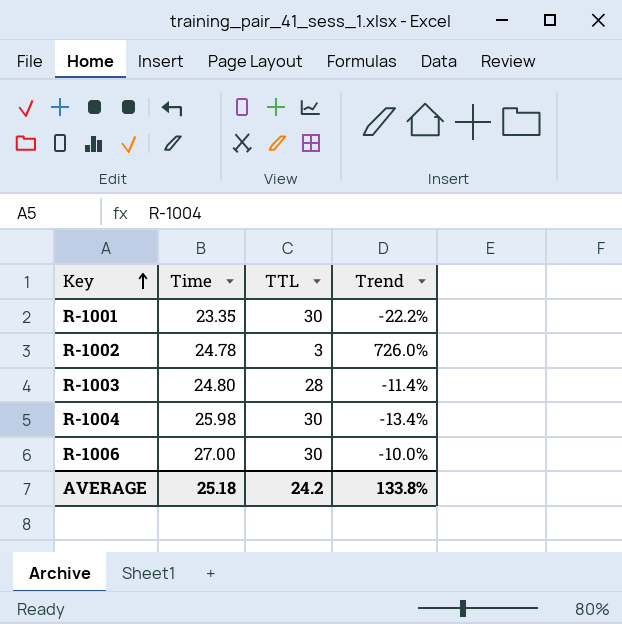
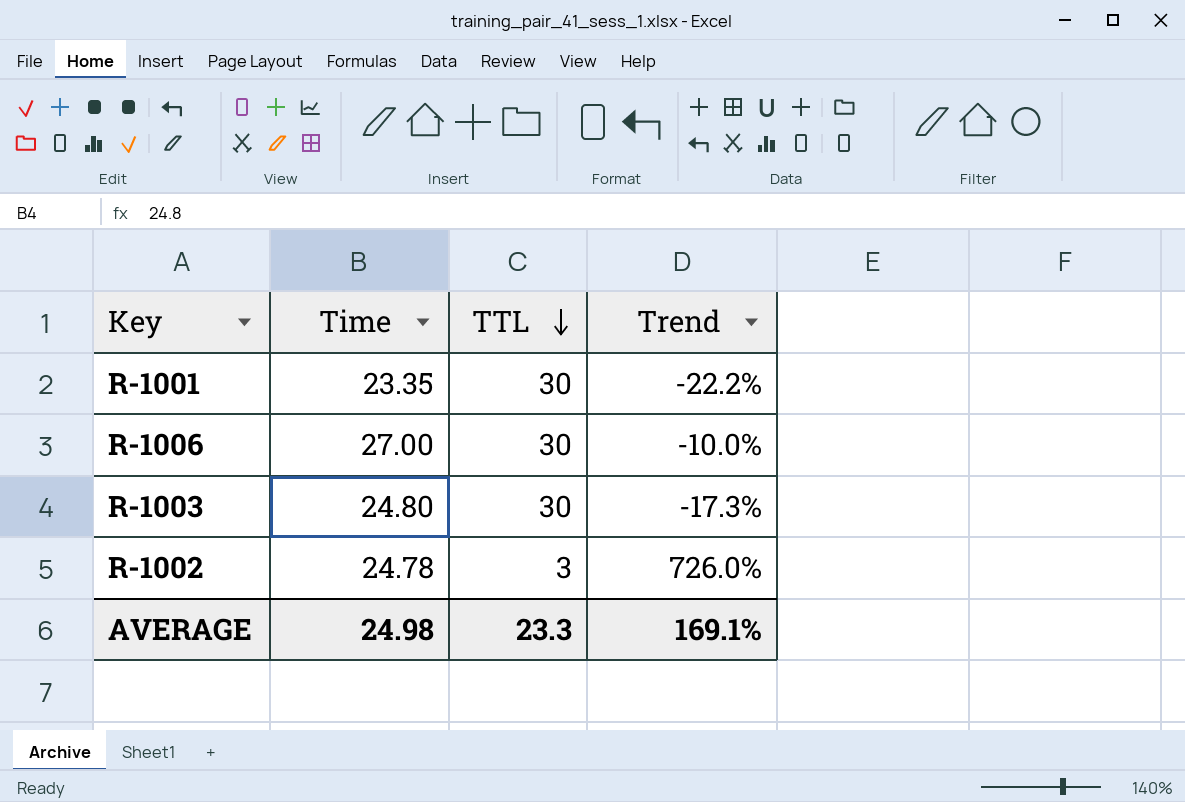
row order: Key ascending -> TTL descending
row R-1004: 25.98 | 30 | -13.4% -> none
R-1003 | TTL: 28 -> 30
R-1003 | Trend: -11.4% -> -17.3%
AVERAGE | Time: 25.18 -> 24.98
AVERAGE | TTL: 24.2 -> 23.3
AVERAGE | Trend: 133.8% -> 169.1%

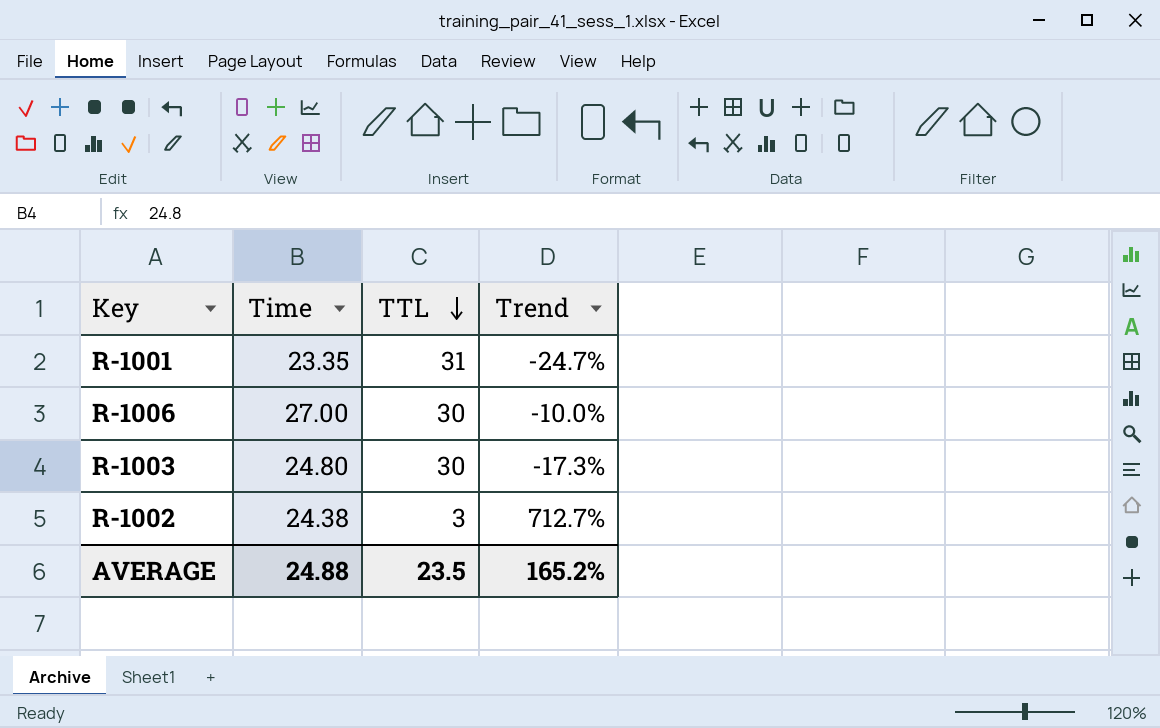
R-1001 | TTL: 30 -> 31
R-1001 | Trend: -22.2% -> -24.7%
R-1002 | Time: 24.78 -> 24.38
R-1002 | Trend: 726.0% -> 712.7%
AVERAGE | Time: 24.98 -> 24.88
AVERAGE | TTL: 23.3 -> 23.5
AVERAGE | Trend: 169.1% -> 165.2%

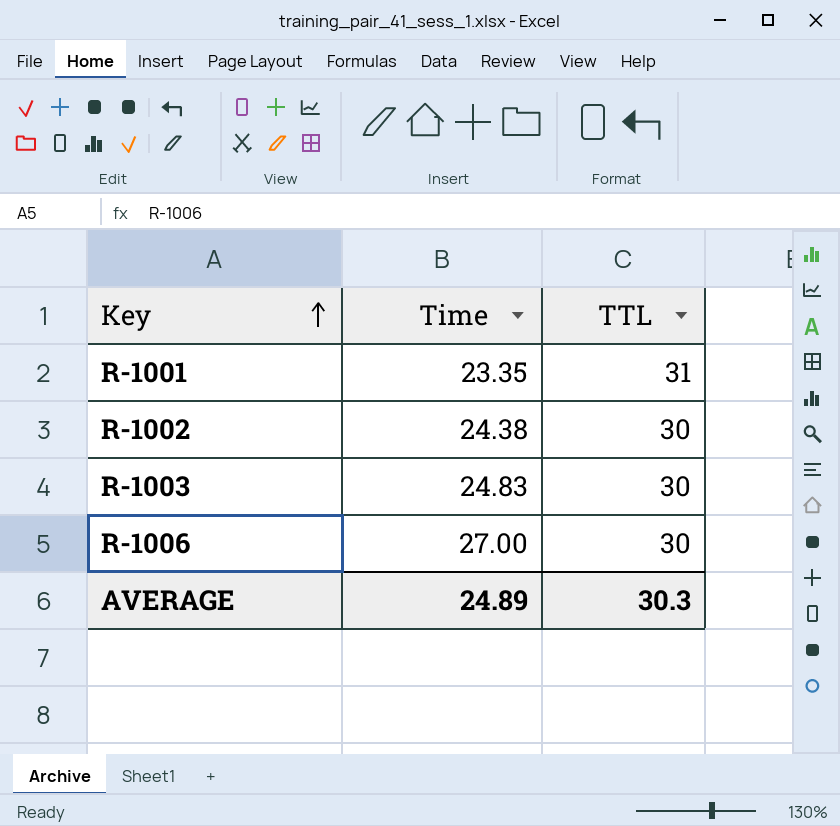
row order: TTL descending -> Key ascending
column Trend | formula: ([Time] - [TTL]) / [TTL] -> none
R-1002 | TTL: 3 -> 30
R-1003 | Time: 24.80 -> 24.83
AVERAGE | Time: 24.88 -> 24.89
AVERAGE | TTL: 23.5 -> 30.3

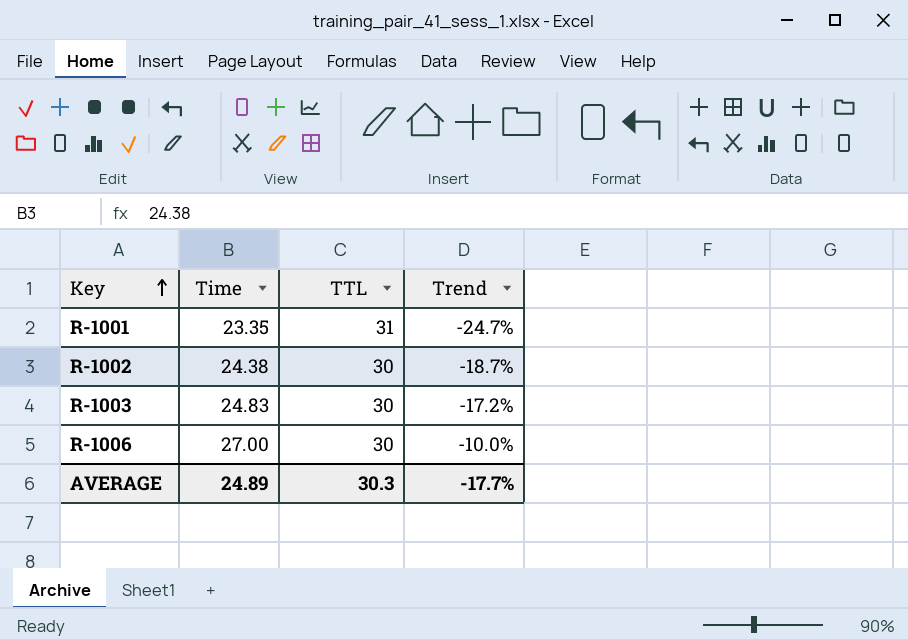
column Trend | formula: none -> ([Time] - [TTL]) / [TTL]

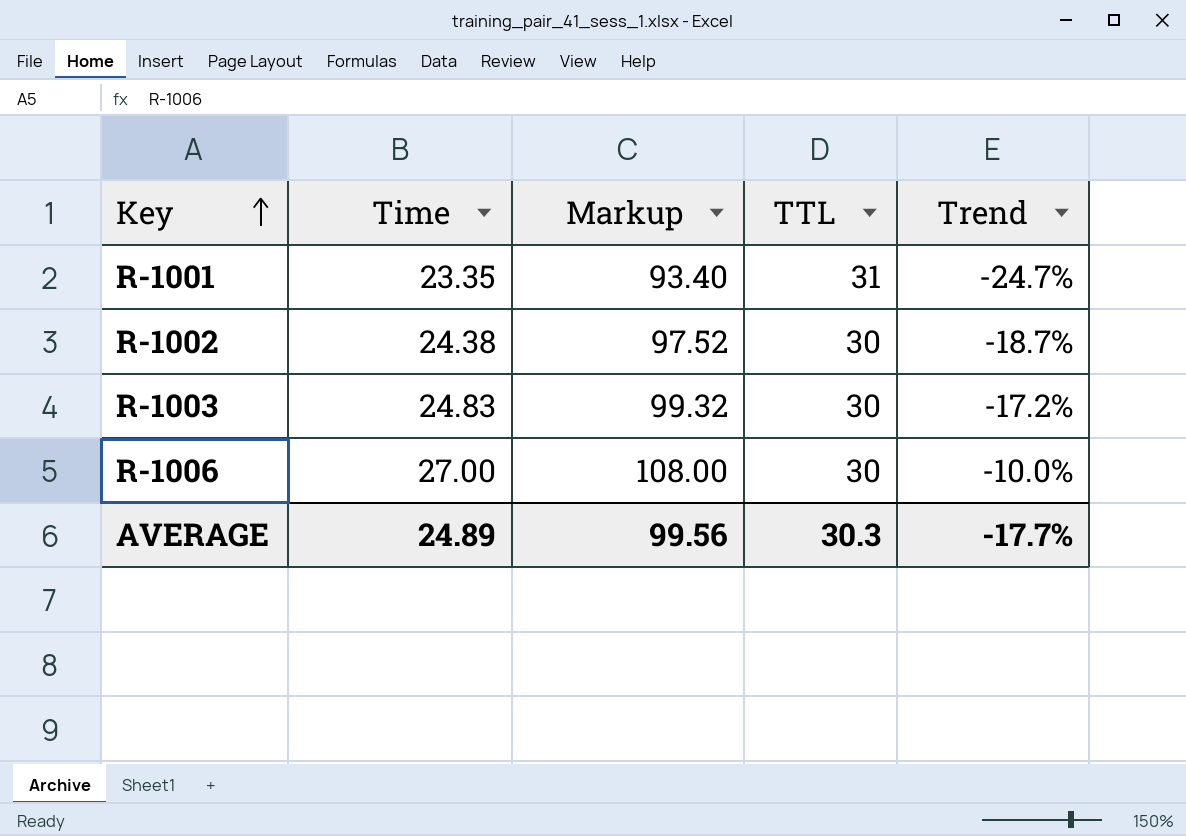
column Markup | formula: none -> [Time] * 4

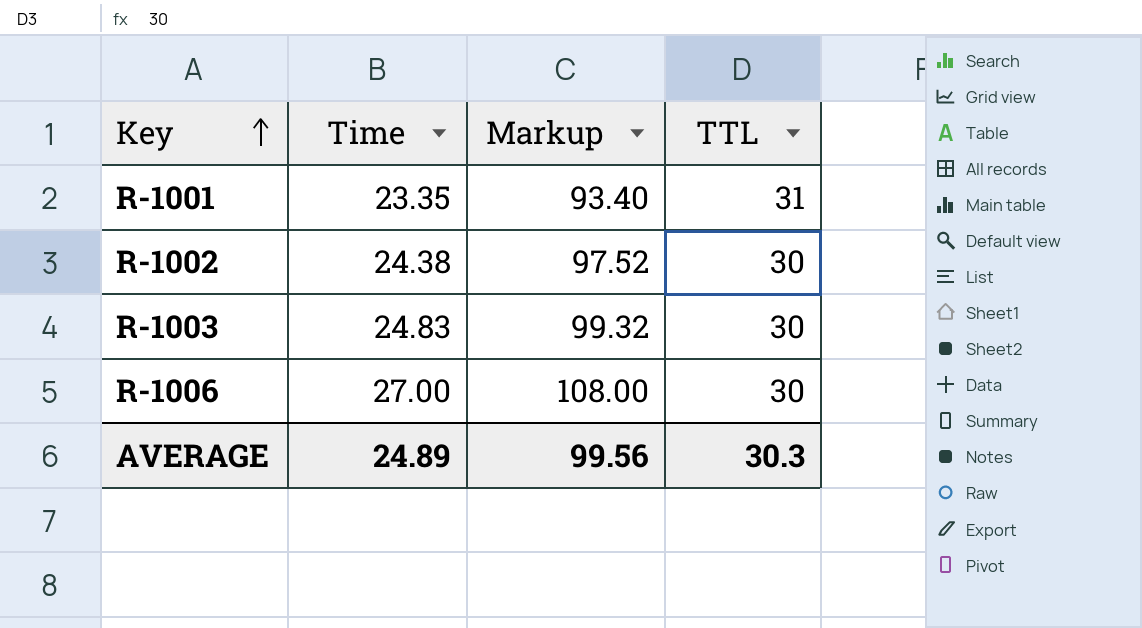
column Trend | formula: ([Time] - [TTL]) / [TTL] -> none

